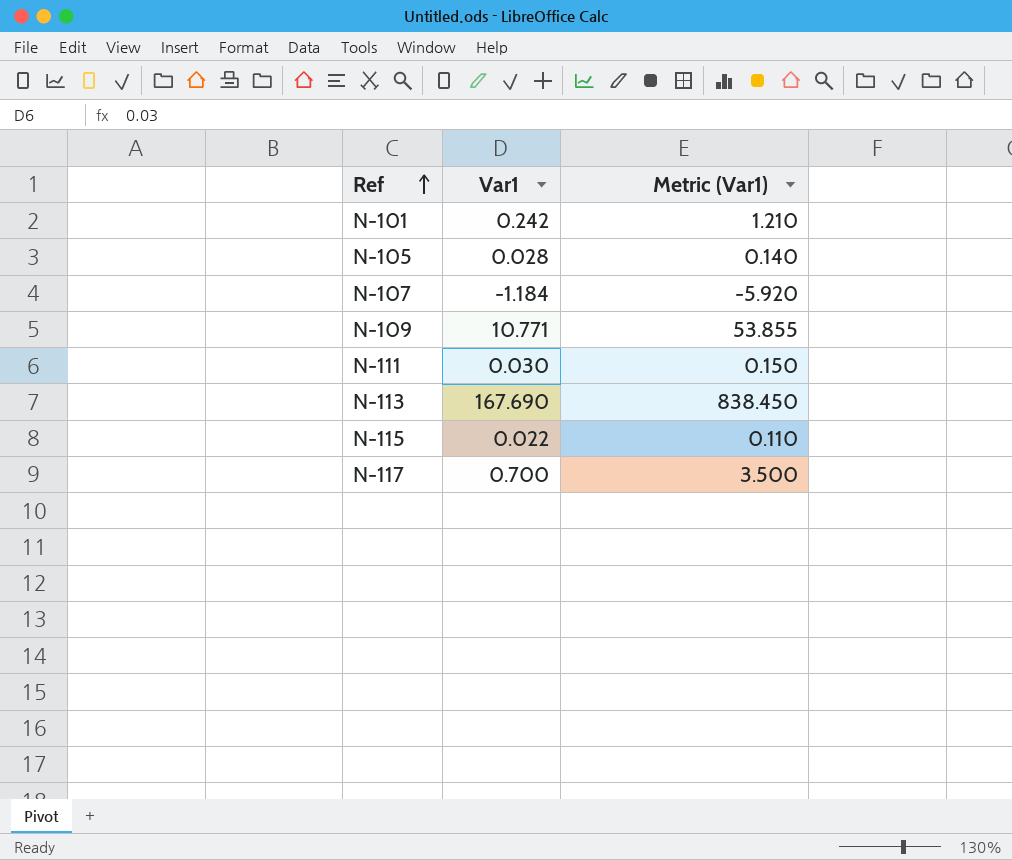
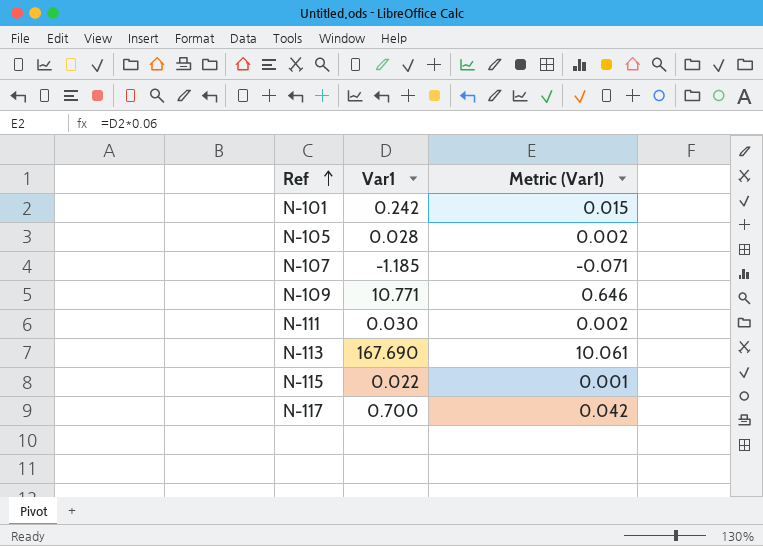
column Metric (Var1) | formula: [Var1] * 5 -> [Var1] * 0.06
N-107 | Var1: -1.184 -> -1.185

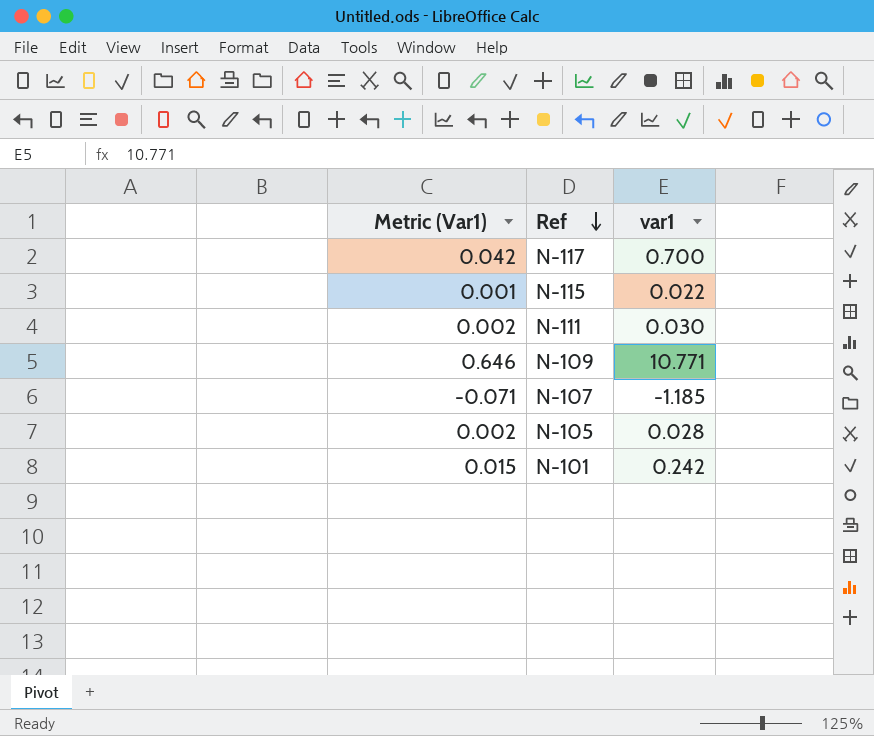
row order: Ref ascending -> Ref descending
column Metric (Var1) | position: 3 -> 1
column name: Var1 -> var1
row N-113: 167.690 | 10.061 -> none

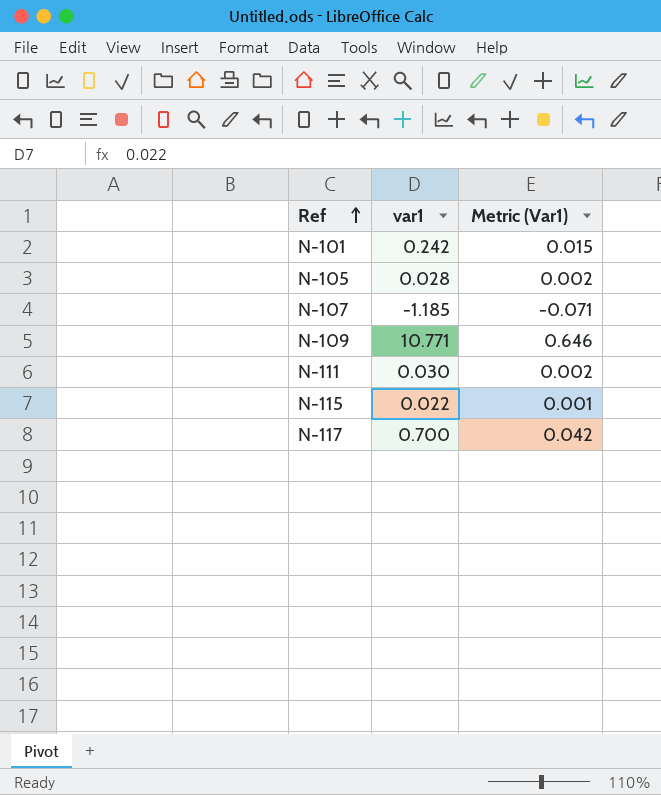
row order: Ref descending -> Ref ascending
column Metric (Var1) | position: 1 -> 3

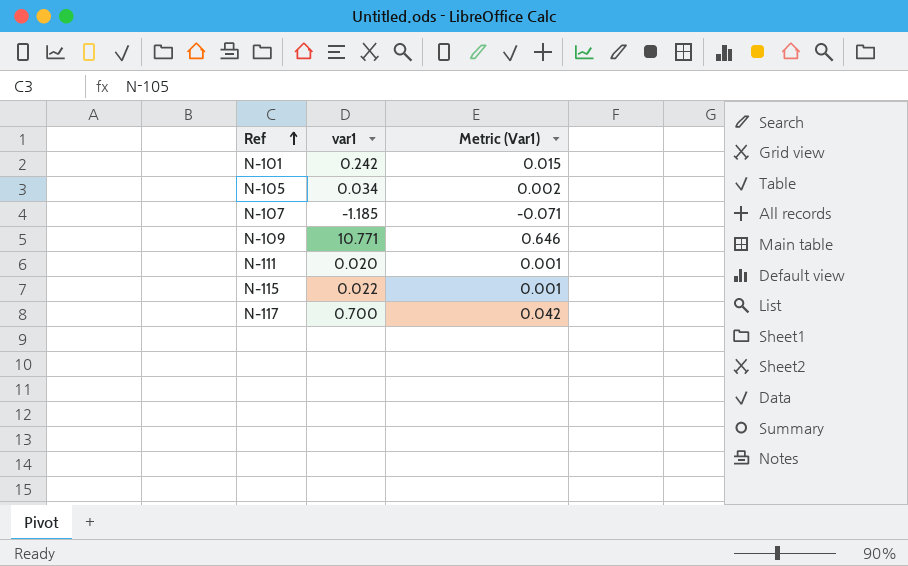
N-105 | var1: 0.028 -> 0.034
N-111 | var1: 0.030 -> 0.020
N-111 | Metric (Var1): 0.002 -> 0.001

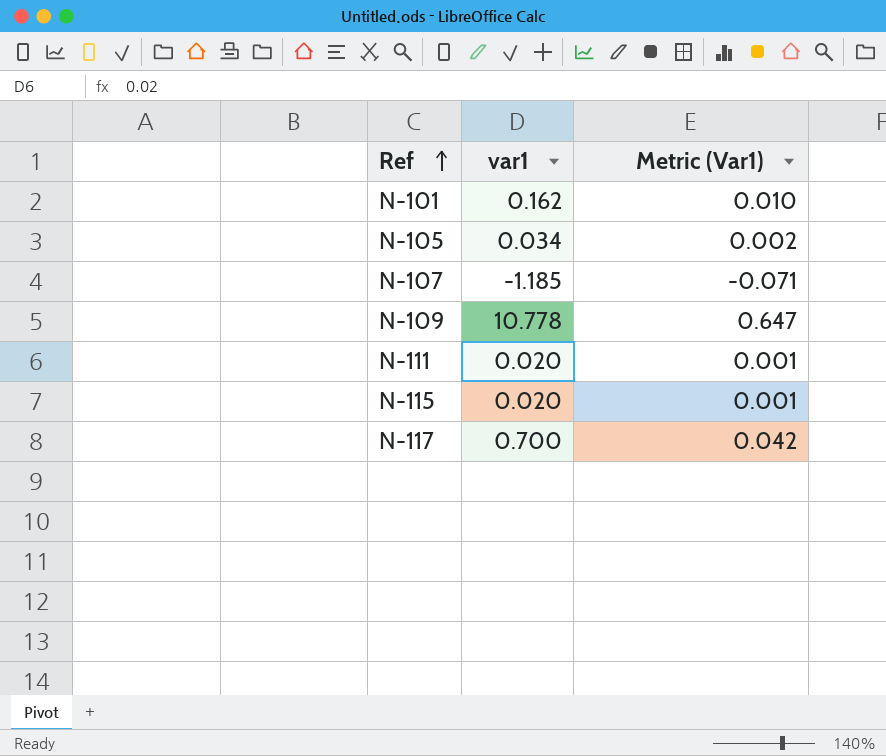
N-101 | var1: 0.242 -> 0.162
N-101 | Metric (Var1): 0.015 -> 0.010
N-109 | var1: 10.771 -> 10.778
N-109 | Metric (Var1): 0.646 -> 0.647
N-115 | var1: 0.022 -> 0.020

